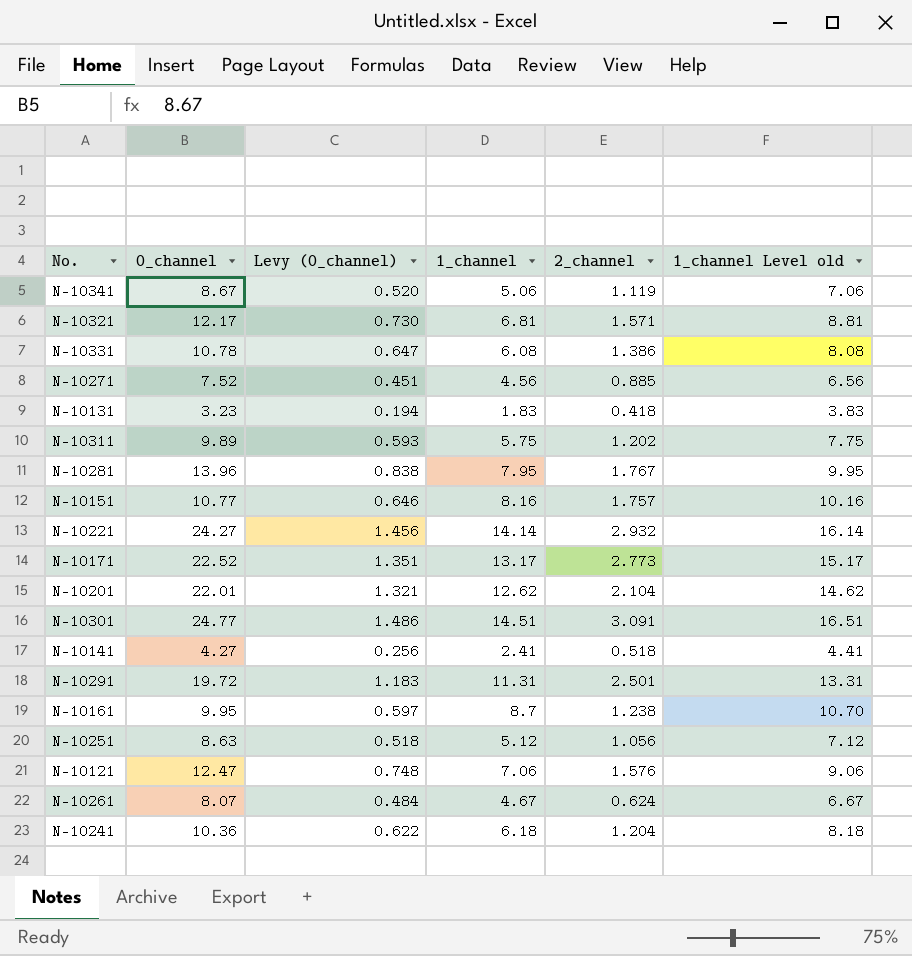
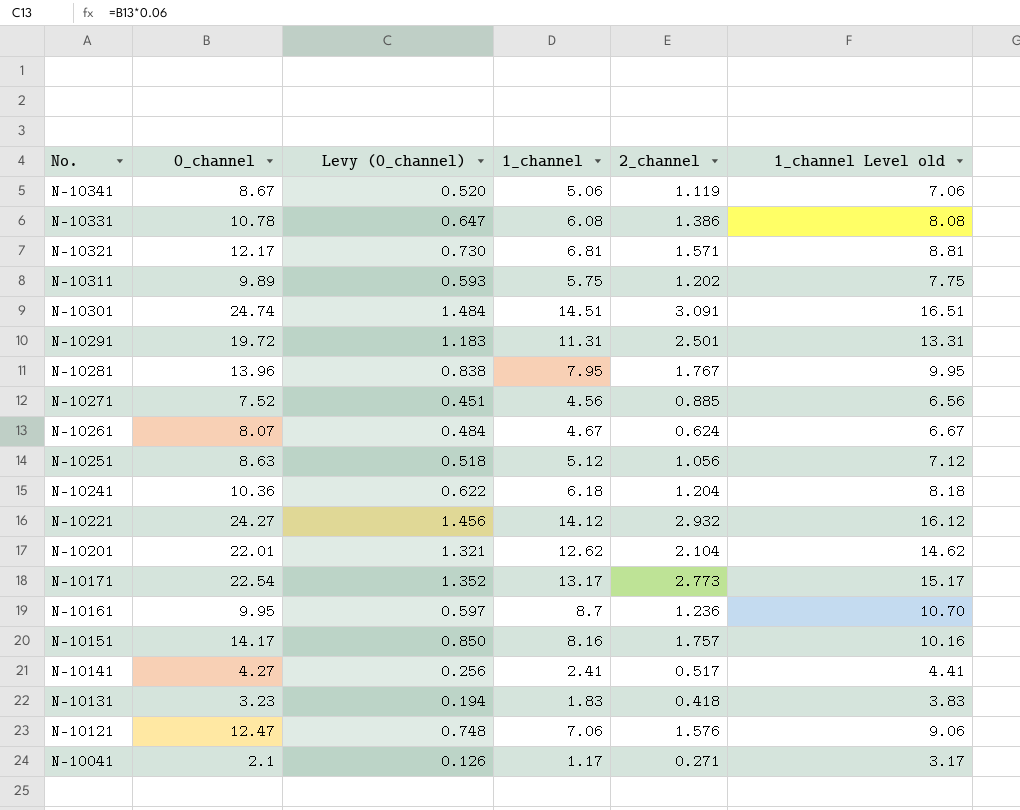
row order: none -> No. descending
N-10301 | 0_channel: 24.77 -> 24.74
N-10301 | Levy (0_channel): 1.486 -> 1.484
N-10221 | 1_channel: 14.14 -> 14.12
N-10221 | 1_channel Level old: 16.14 -> 16.12
N-10171 | 0_channel: 22.52 -> 22.54
N-10171 | Levy (0_channel): 1.351 -> 1.352
N-10161 | 2_channel: 1.238 -> 1.236
N-10151 | 0_channel: 10.77 -> 14.17
N-10151 | Levy (0_channel): 0.646 -> 0.850
N-10141 | 2_channel: 0.518 -> 0.517
row N-10041: none -> 2.1 | 0.126 | 1.17 | 0.271 | 3.17

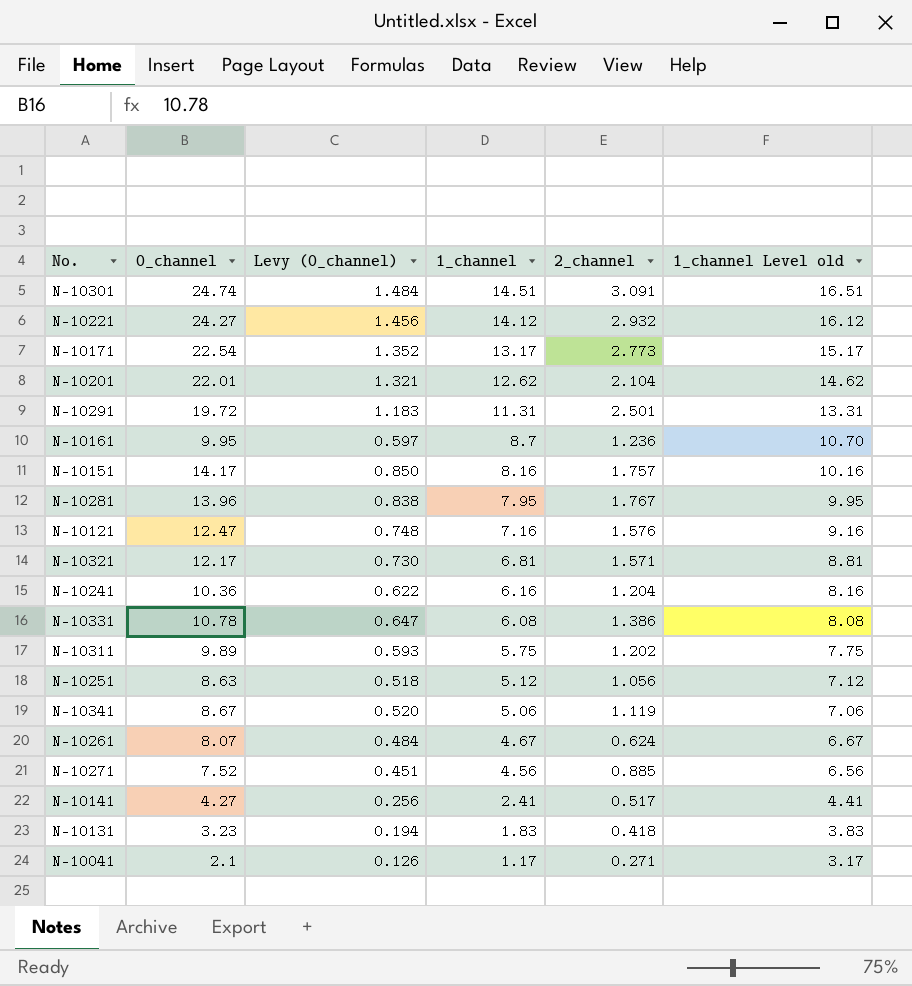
row order: No. descending -> 1_channel descending
N-10121 | 1_channel: 7.06 -> 7.16
N-10121 | 1_channel Level old: 9.06 -> 9.16
N-10241 | 1_channel: 6.18 -> 6.16
N-10241 | 1_channel Level old: 8.18 -> 8.16

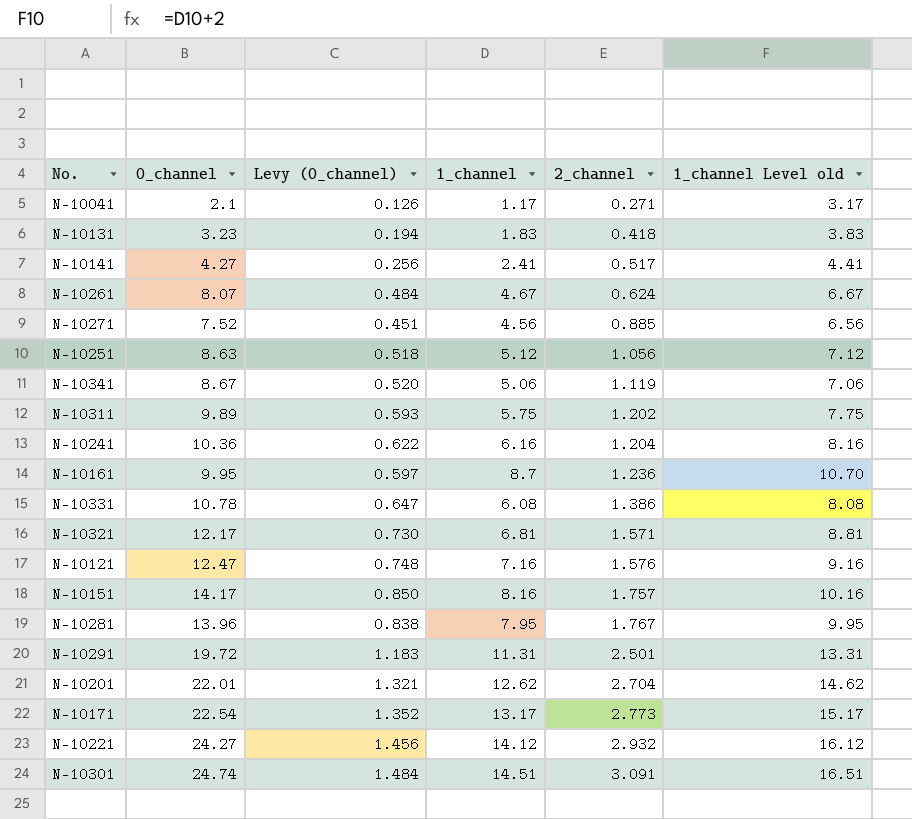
row order: 1_channel descending -> 2_channel ascending
N-10201 | 2_channel: 2.104 -> 2.704

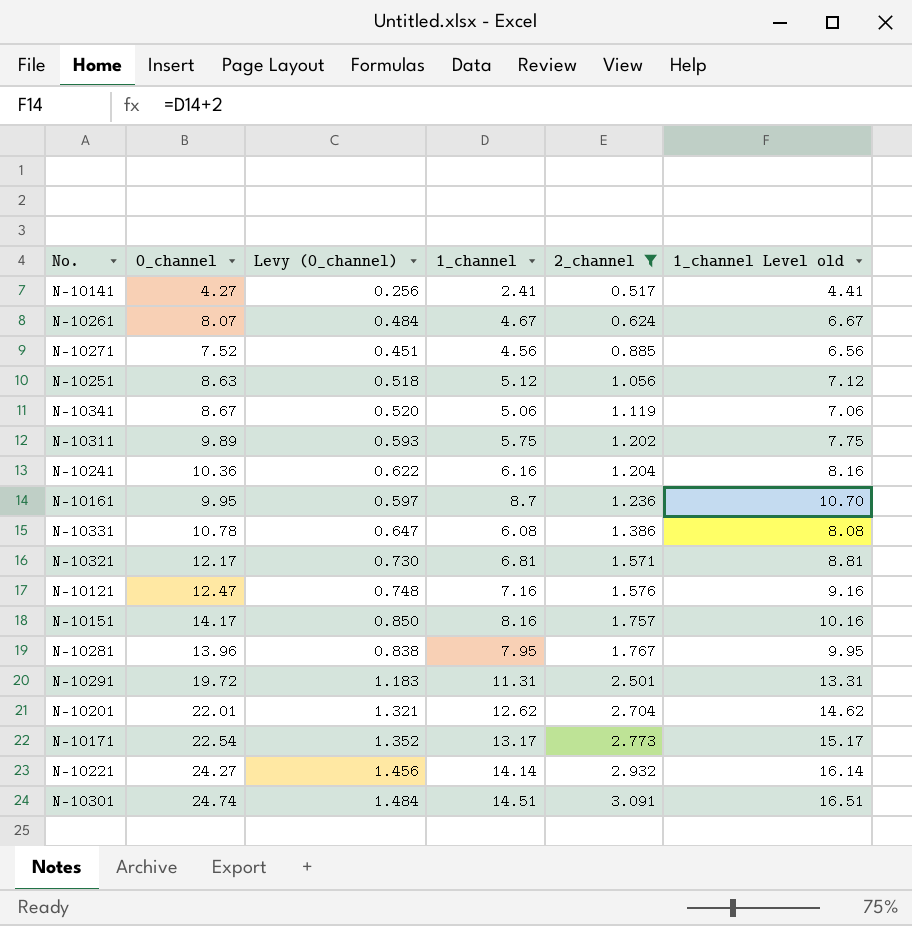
filter: none -> 2_channel >= 0.517
N-10221 | 1_channel: 14.12 -> 14.14
N-10221 | 1_channel Level old: 16.12 -> 16.14

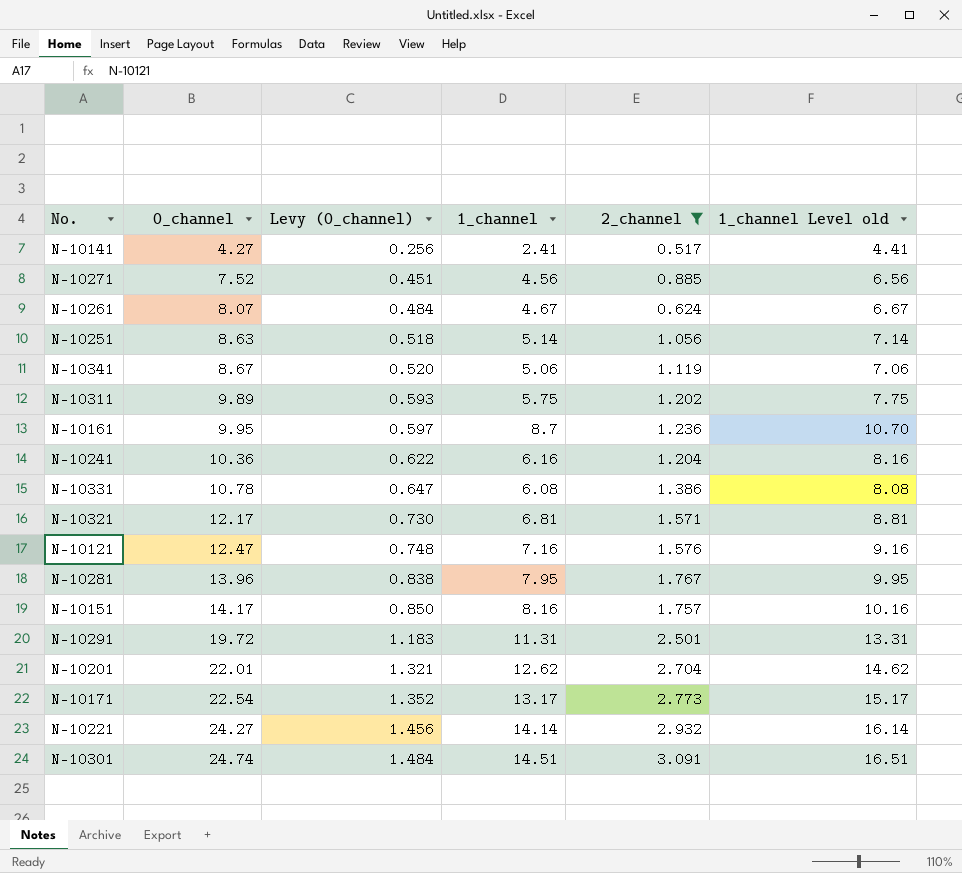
row order: 2_channel ascending -> 0_channel ascending
N-10251 | 1_channel: 5.12 -> 5.14
N-10251 | 1_channel Level old: 7.12 -> 7.14

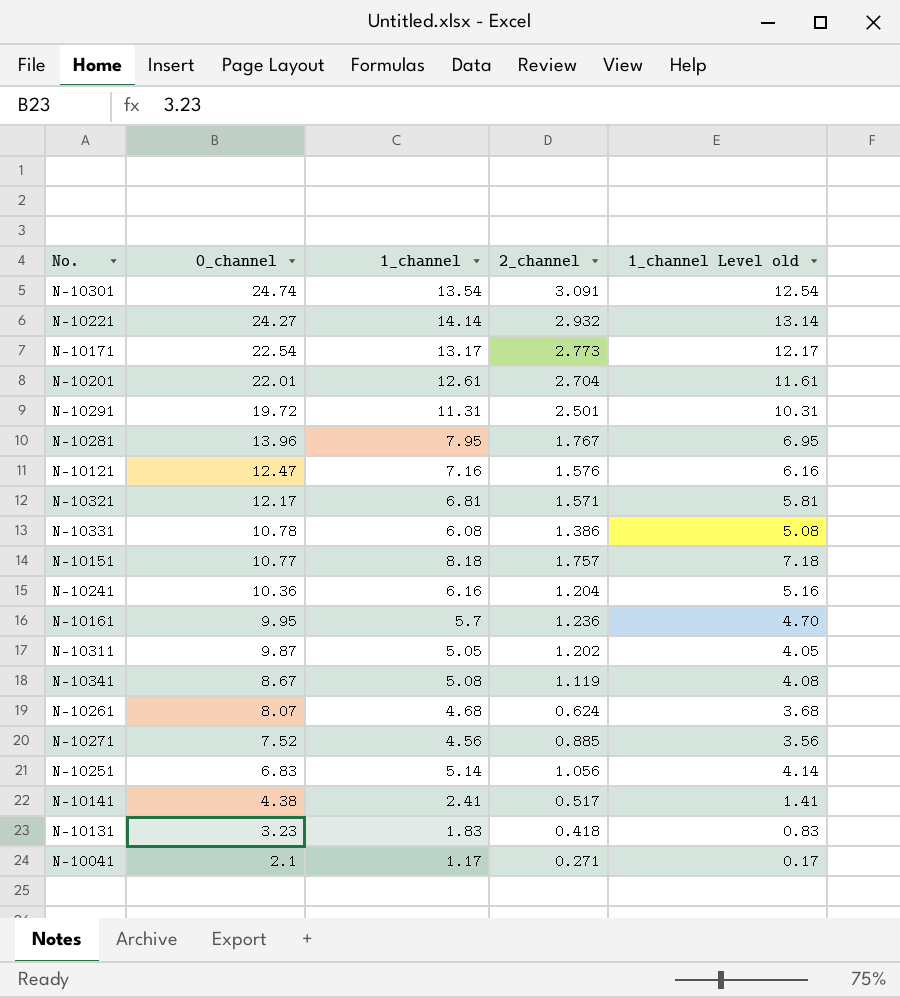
filter: 2_channel >= 0.517 -> none
row order: 0_channel ascending -> 0_channel descending
column Levy (0_channel) | formula: [0_channel] * 0.06 -> none
column 1_channel Level old | formula: [1_channel] + 2 -> [1_channel] - 1
N-10301 | 1_channel: 14.51 -> 13.54
N-10201 | 1_channel: 12.62 -> 12.61
N-10151 | 0_channel: 14.17 -> 10.77
N-10151 | 1_channel: 8.16 -> 8.18
N-10161 | 1_channel: 8.7 -> 5.7
N-10311 | 0_channel: 9.89 -> 9.87
N-10311 | 1_channel: 5.75 -> 5.05
N-10341 | 1_channel: 5.06 -> 5.08
N-10261 | 1_channel: 4.67 -> 4.68
N-10251 | 0_channel: 8.63 -> 6.83
N-10141 | 0_channel: 4.27 -> 4.38

